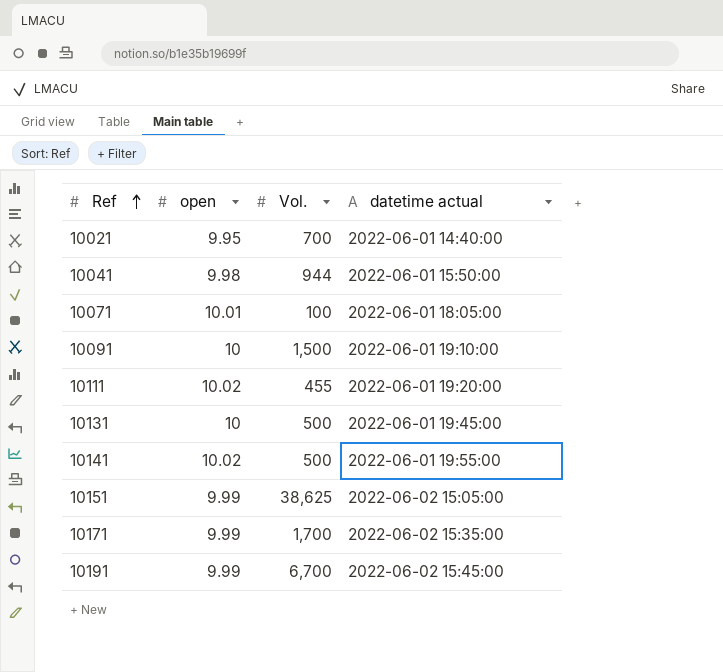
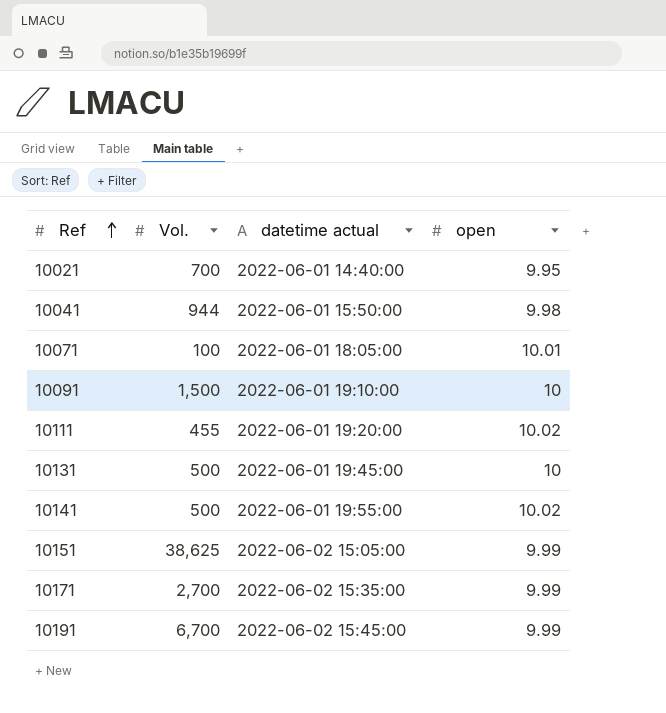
column open | position: 2 -> 4
10171 | Vol.: 1,700 -> 2,700

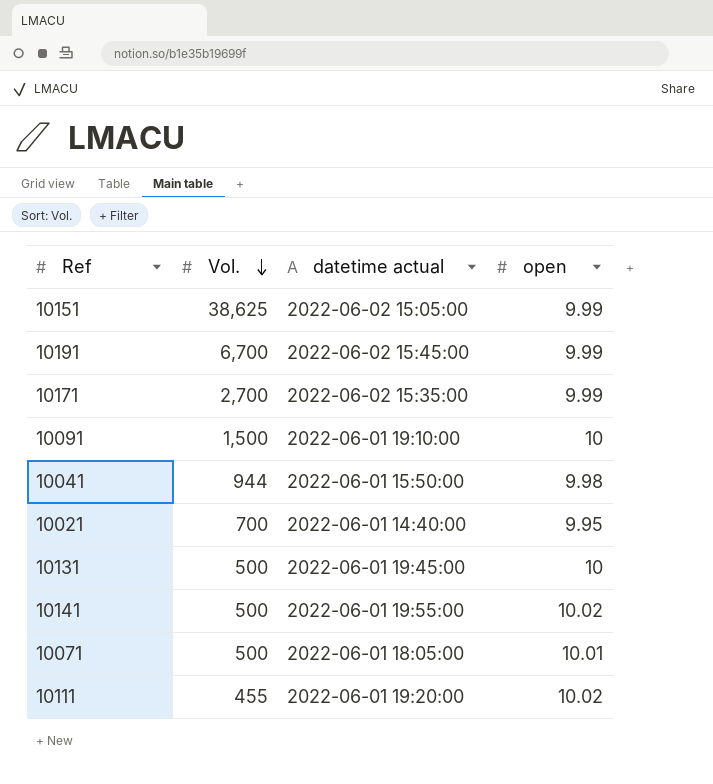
row order: Ref ascending -> Vol. descending
10071 | Vol.: 100 -> 500

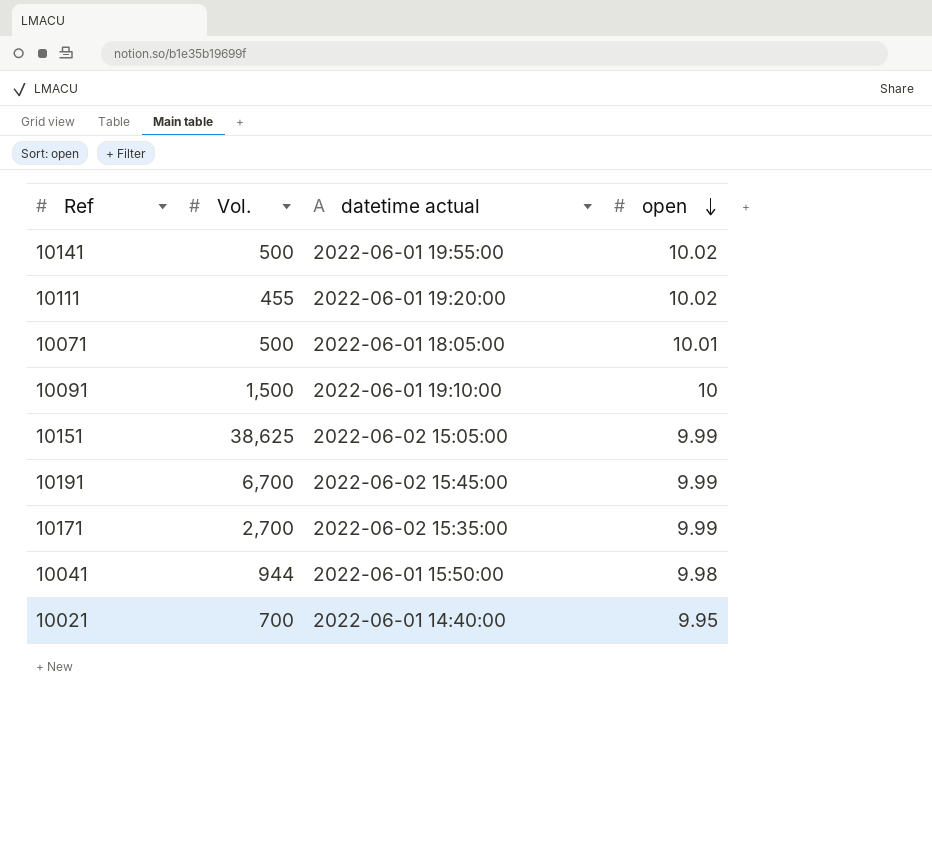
row order: Vol. descending -> open descending
row 10131: 500 | 2022-06-01 19:45:00 | 10 -> none

